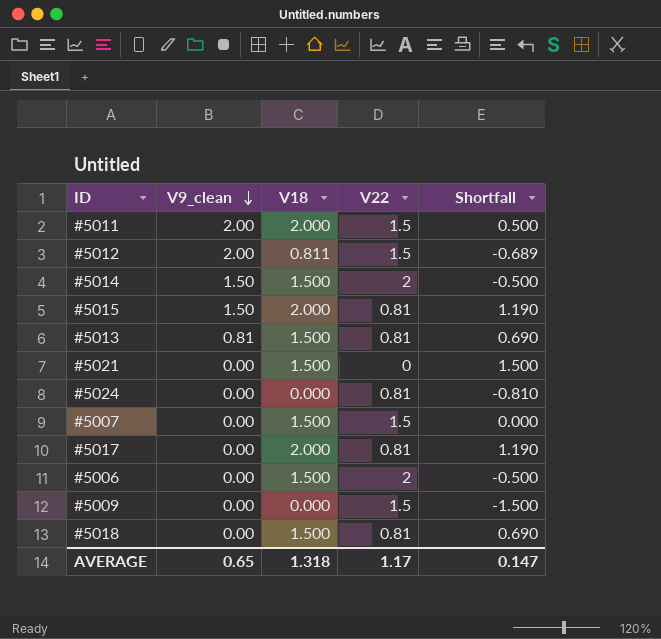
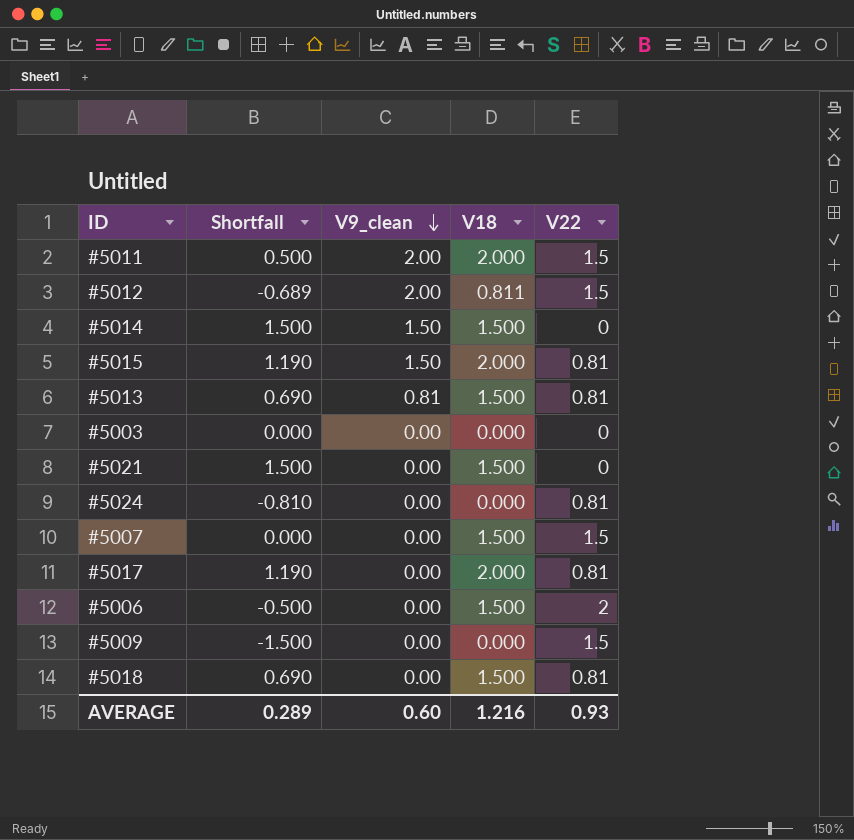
column Shortfall | position: 5 -> 2
#5014 | Shortfall: -0.500 -> 1.500
#5014 | V22: 2 -> 0
row #5003: none -> 0.000 | 0.00 | 0.000 | 0
AVERAGE | Shortfall: 0.147 -> 0.289
AVERAGE | V9_clean: 0.65 -> 0.60
AVERAGE | V18: 1.318 -> 1.216
AVERAGE | V22: 1.17 -> 0.93

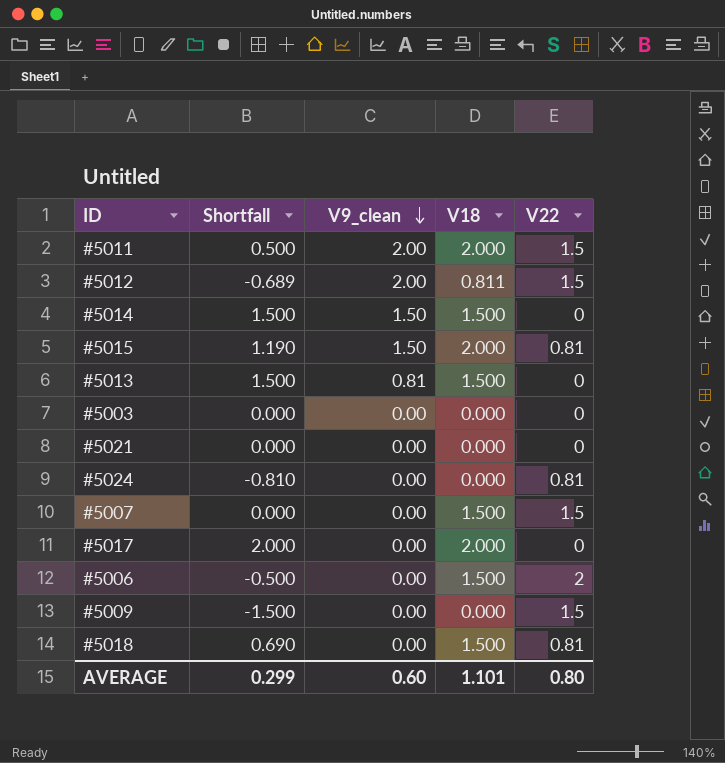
#5013 | Shortfall: 0.690 -> 1.500
#5013 | V22: 0.81 -> 0
#5021 | Shortfall: 1.500 -> 0.000
#5021 | V18: 1.500 -> 0.000
#5017 | Shortfall: 1.190 -> 2.000
#5017 | V22: 0.81 -> 0
AVERAGE | Shortfall: 0.289 -> 0.299
AVERAGE | V18: 1.216 -> 1.101
AVERAGE | V22: 0.93 -> 0.80

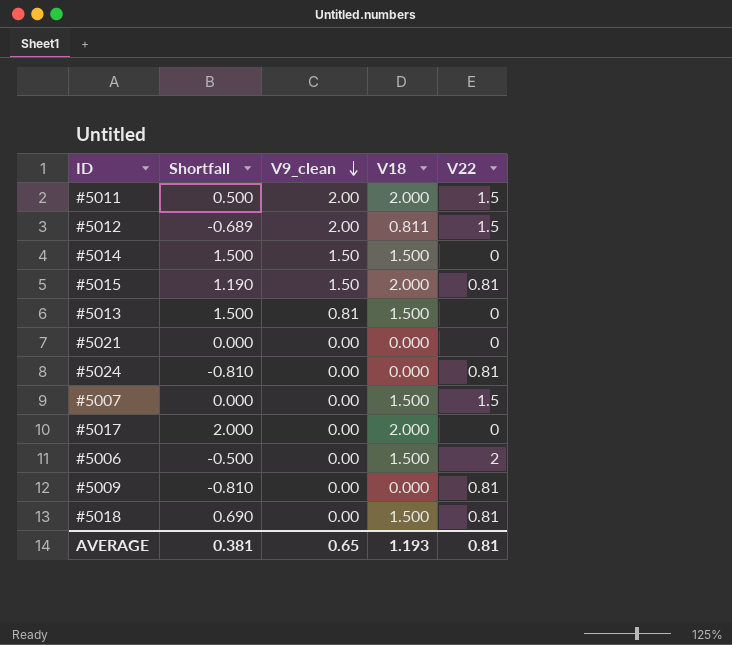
row #5003: 0.000 | 0.00 | 0.000 | 0 -> none
#5009 | Shortfall: -1.500 -> -0.810
#5009 | V22: 1.5 -> 0.81
AVERAGE | Shortfall: 0.299 -> 0.381
AVERAGE | V9_clean: 0.60 -> 0.65
AVERAGE | V18: 1.101 -> 1.193
AVERAGE | V22: 0.80 -> 0.81

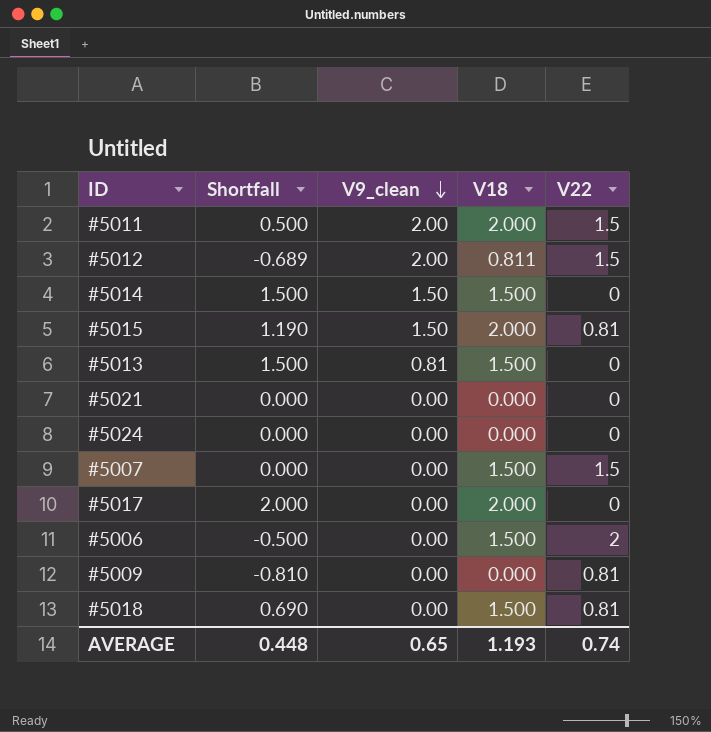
#5024 | Shortfall: -0.810 -> 0.000
#5024 | V22: 0.81 -> 0
AVERAGE | Shortfall: 0.381 -> 0.448
AVERAGE | V22: 0.81 -> 0.74

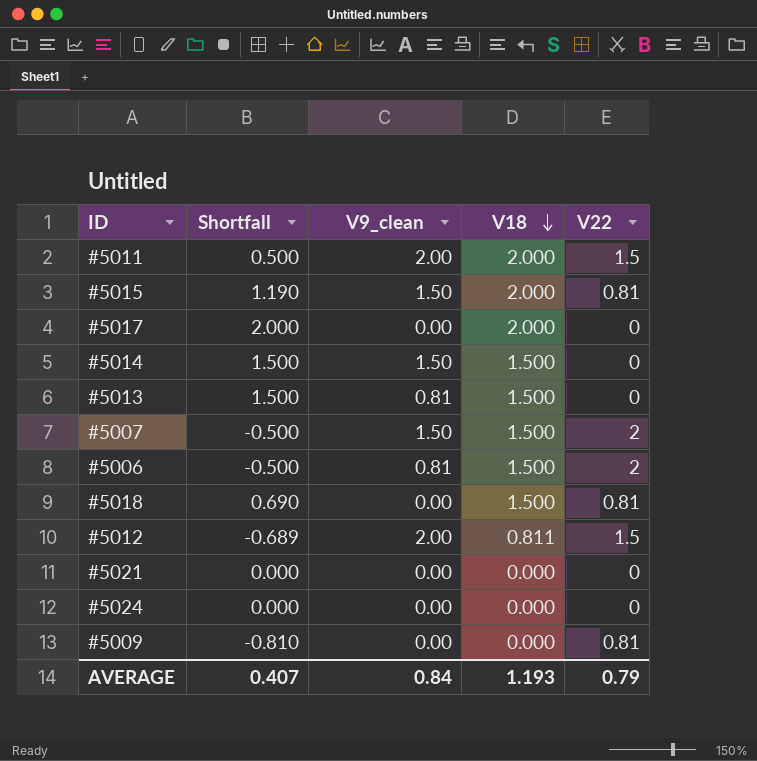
row order: V9_clean descending -> V18 descending
#5007 | Shortfall: 0.000 -> -0.500
#5007 | V9_clean: 0.00 -> 1.50
#5007 | V22: 1.5 -> 2
#5006 | V9_clean: 0.00 -> 0.81
AVERAGE | Shortfall: 0.448 -> 0.407
AVERAGE | V9_clean: 0.65 -> 0.84
AVERAGE | V22: 0.74 -> 0.79

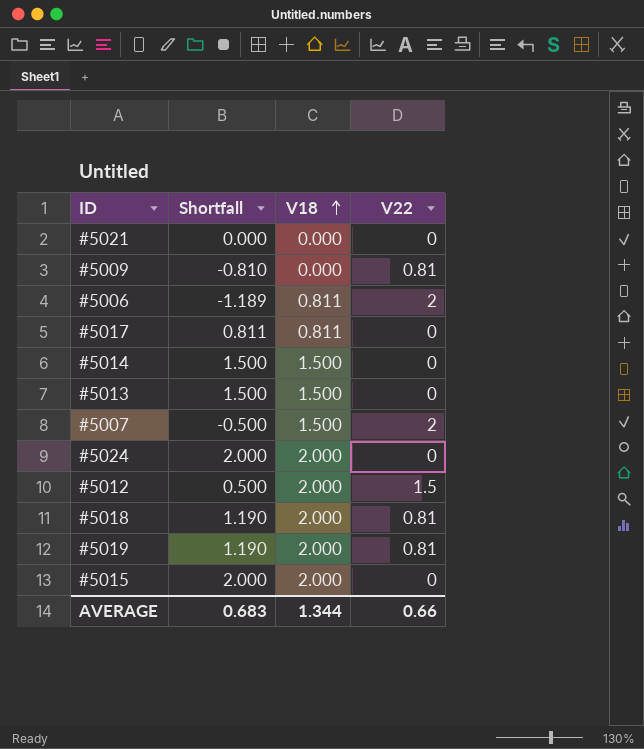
row order: V18 descending -> V18 ascending
column V9_clean | position: 3 -> none
row #5011: 0.500 | 2.00 | 2.000 | 1.5 -> none
#5006 | Shortfall: -0.500 -> -1.189
#5006 | V18: 1.500 -> 0.811
#5017 | Shortfall: 2.000 -> 0.811
#5017 | V18: 2.000 -> 0.811
#5024 | Shortfall: 0.000 -> 2.000
#5024 | V18: 0.000 -> 2.000
#5012 | Shortfall: -0.689 -> 0.500
#5012 | V18: 0.811 -> 2.000
#5018 | Shortfall: 0.690 -> 1.190
#5018 | V18: 1.500 -> 2.000
row #5019: none -> 1.190 | 2.000 | 0.81
#5015 | Shortfall: 1.190 -> 2.000
#5015 | V22: 0.81 -> 0
AVERAGE | Shortfall: 0.407 -> 0.683
AVERAGE | V18: 1.193 -> 1.344
AVERAGE | V22: 0.79 -> 0.66

